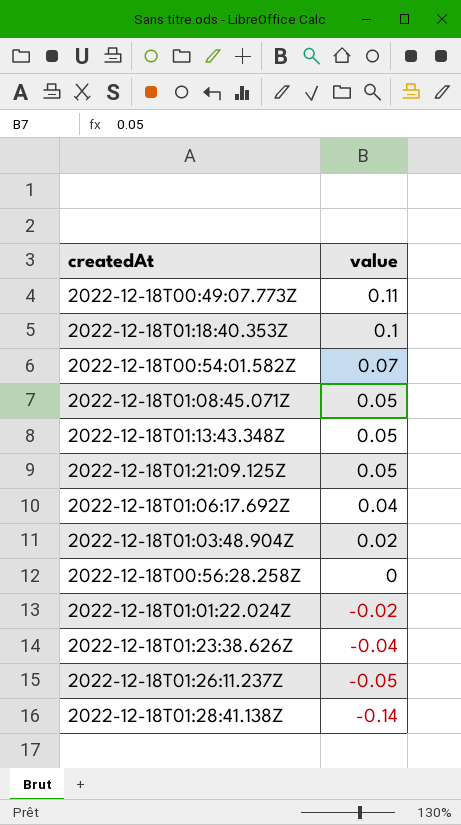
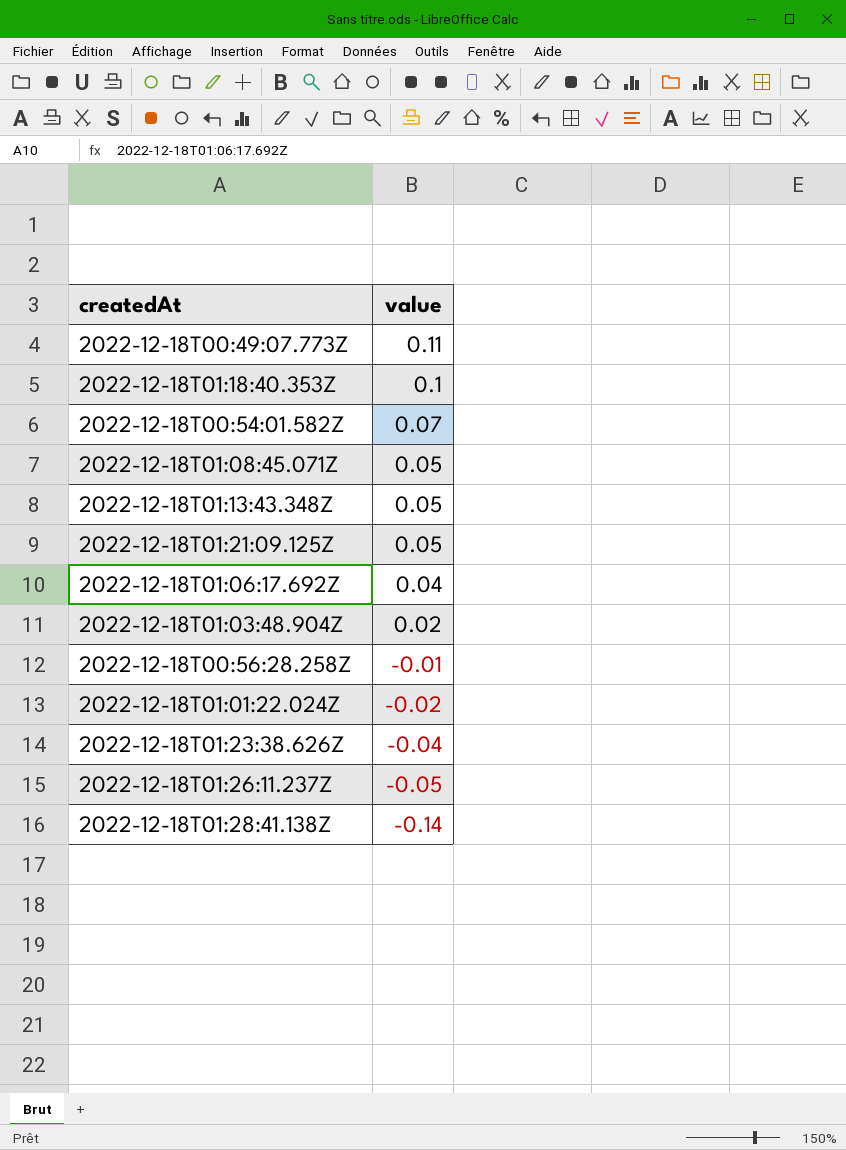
2022-12-18T00:56:28.258Z | value: 0 -> -0.01

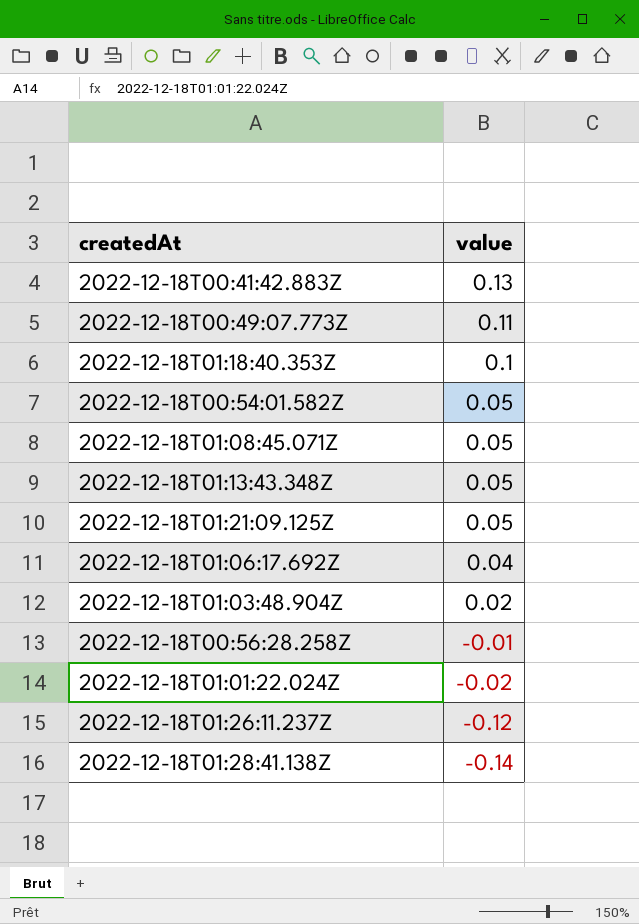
row 2022-12-18T01:23:38.626Z: -0.04 -> none
row 2022-12-18T00:41:42.883Z: none -> 0.13
2022-12-18T00:54:01.582Z | value: 0.07 -> 0.05
2022-12-18T01:26:11.237Z | value: -0.05 -> -0.12

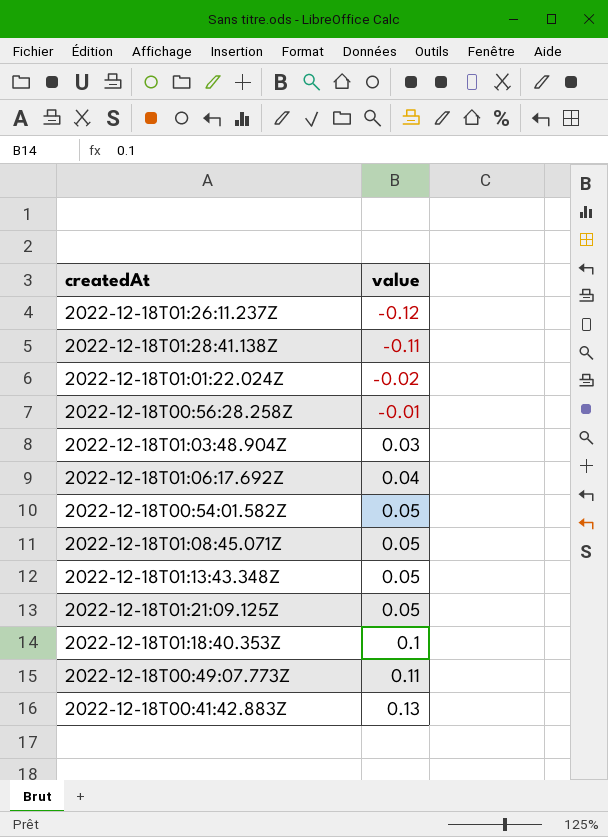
row order: value descending -> value ascending
2022-12-18T01:28:41.138Z | value: -0.14 -> -0.11
2022-12-18T01:03:48.904Z | value: 0.02 -> 0.03

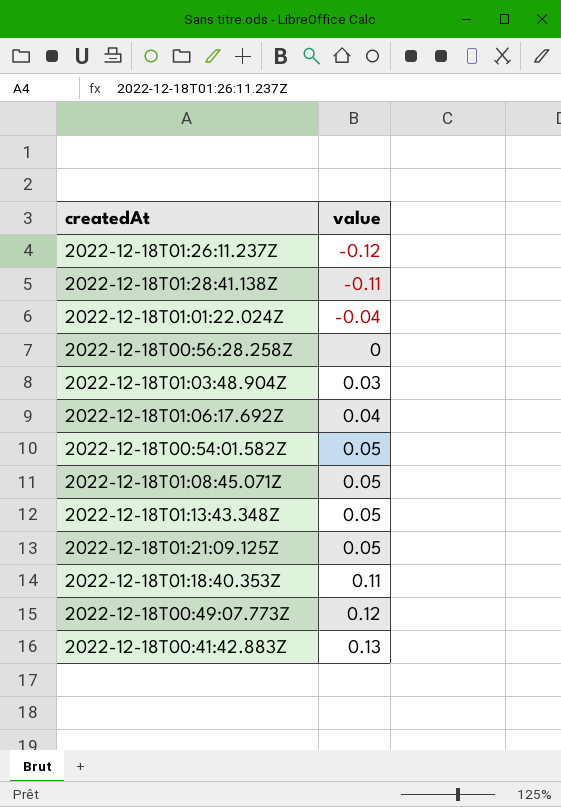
2022-12-18T01:01:22.024Z | value: -0.02 -> -0.04
2022-12-18T00:56:28.258Z | value: -0.01 -> 0
2022-12-18T01:18:40.353Z | value: 0.1 -> 0.11
2022-12-18T00:49:07.773Z | value: 0.11 -> 0.12

